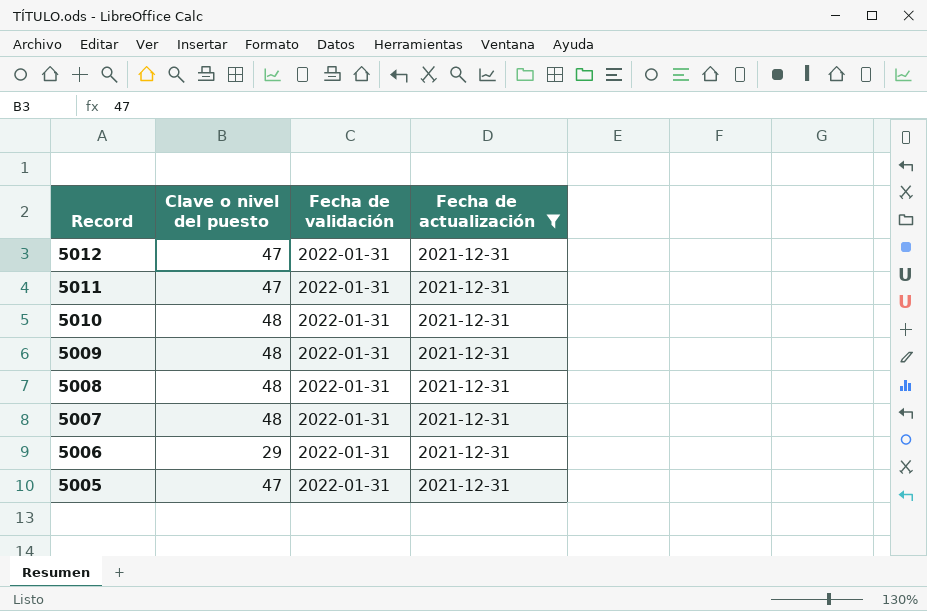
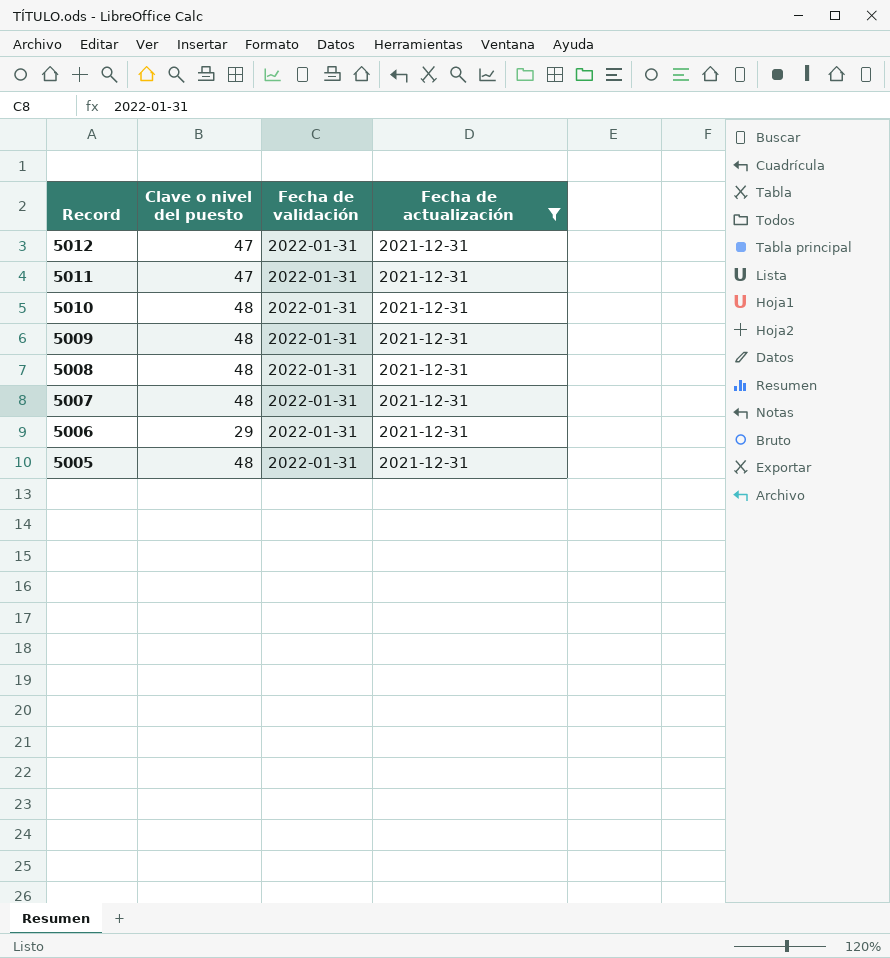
5005 | Clave o nivel del puesto: 47 -> 48

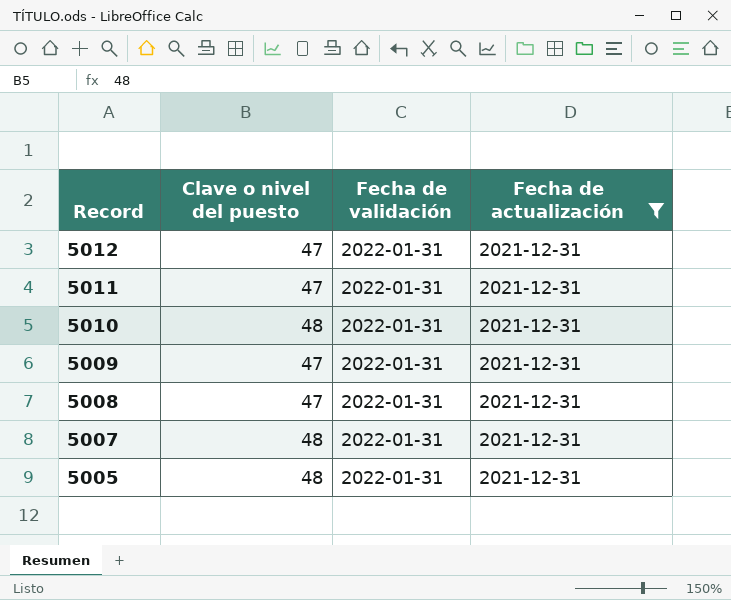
row 5006: 29 | 2022-01-31 | 2021-12-31 -> none
5009 | Clave o nivel del puesto: 48 -> 47
5008 | Clave o nivel del puesto: 48 -> 47

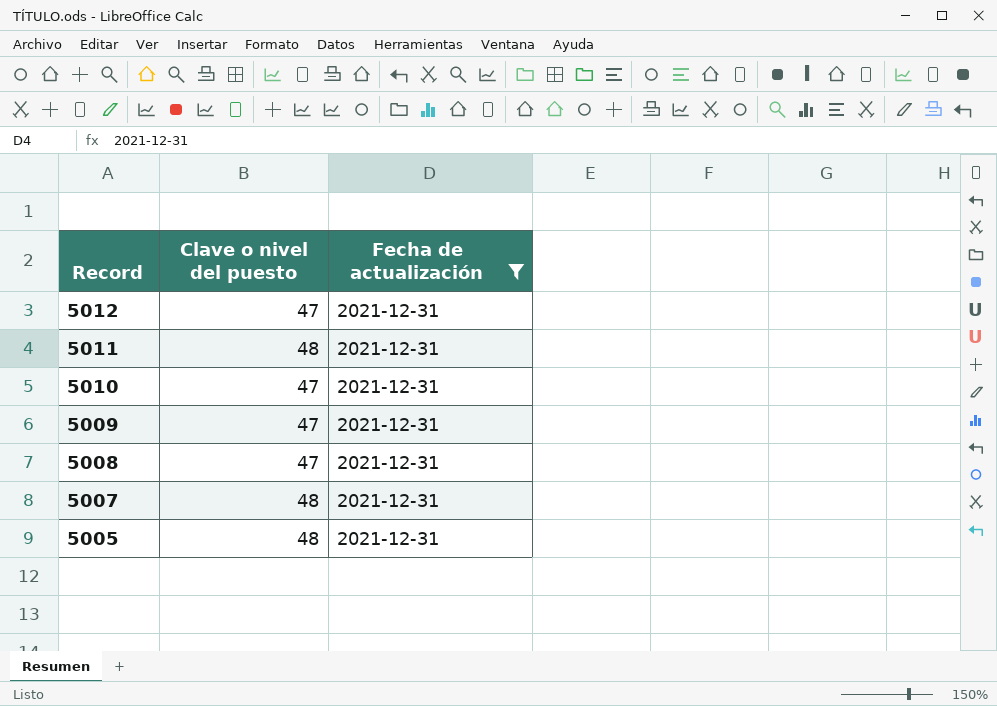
column Fecha de validación | position: 3 -> none
5011 | Clave o nivel del puesto: 47 -> 48
5010 | Clave o nivel del puesto: 48 -> 47

